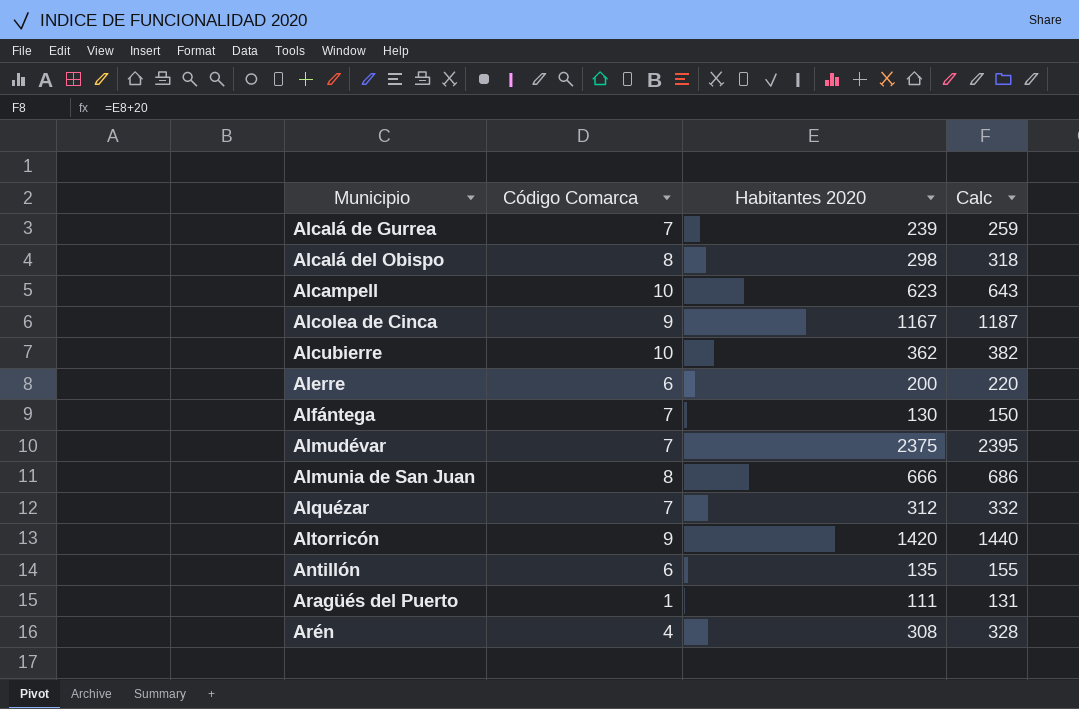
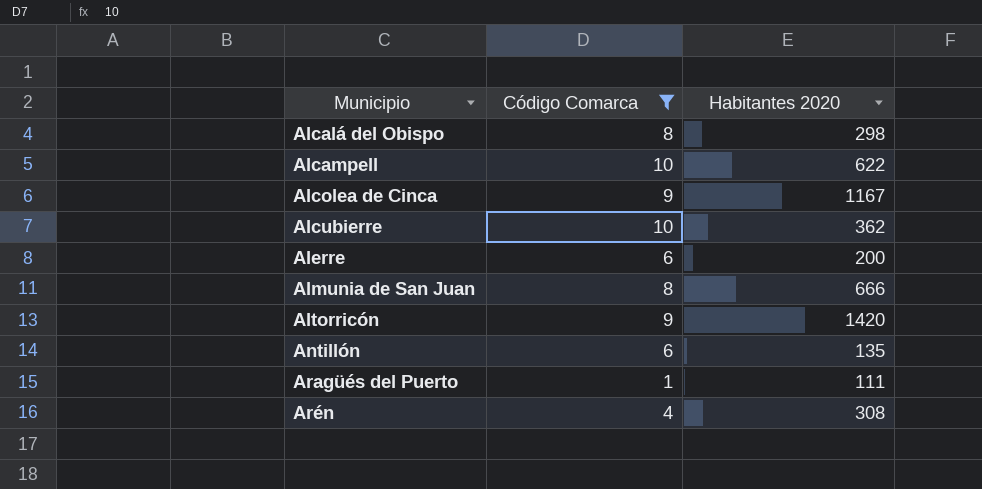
filter: none -> Código Comarca != 7
column Calc | formula: [Habitantes 2020] + 20 -> none
Alcampell | Habitantes 2020: 623 -> 622

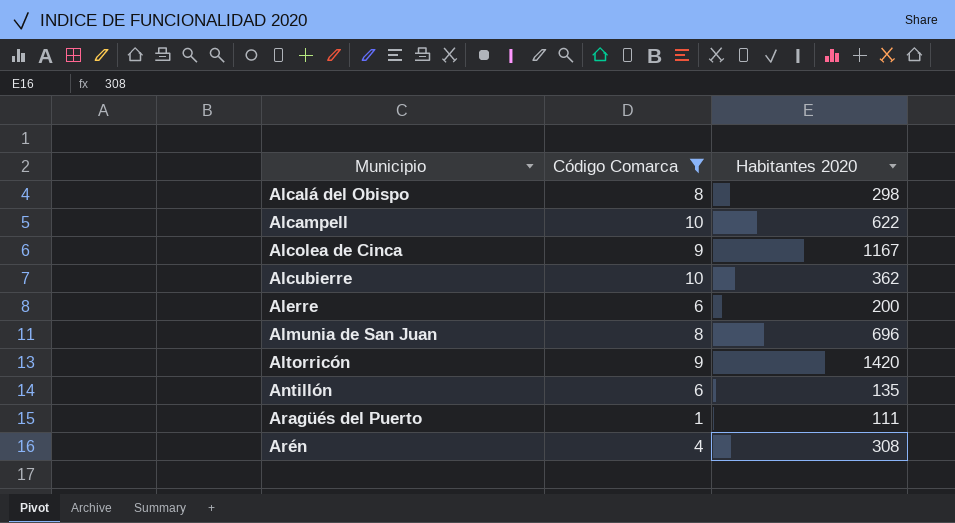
Almunia de San Juan | Habitantes 2020: 666 -> 696

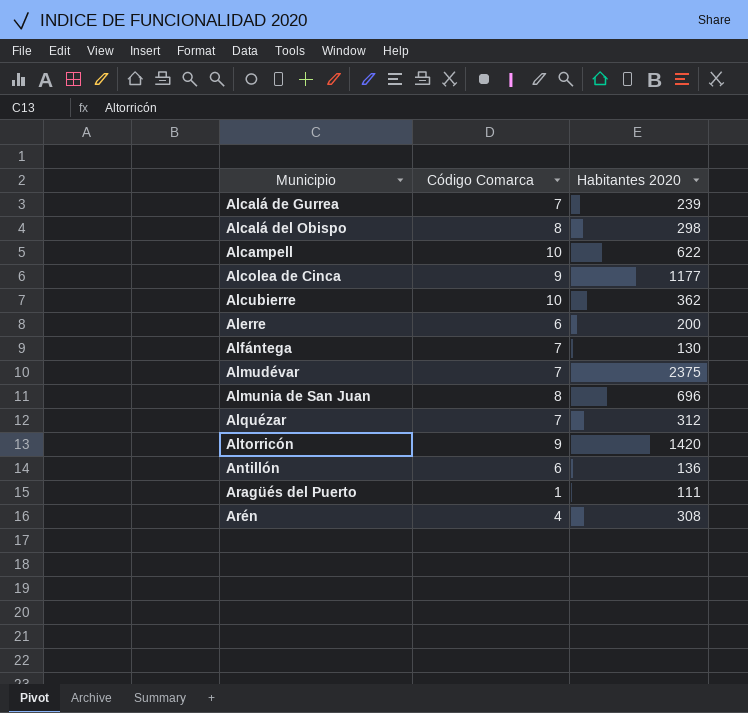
filter: Código Comarca != 7 -> none
Alcolea de Cinca | Habitantes 2020: 1167 -> 1177
Antillón | Habitantes 2020: 135 -> 136

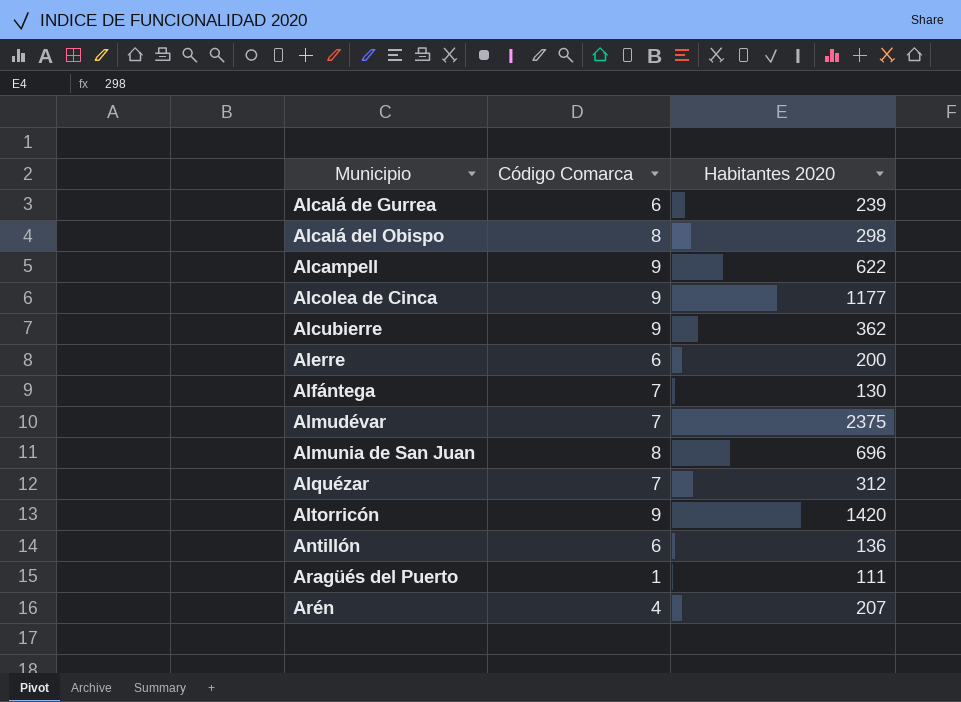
Alcalá de Gurrea | Código Comarca: 7 -> 6
Alcampell | Código Comarca: 10 -> 9
Alcubierre | Código Comarca: 10 -> 9
Arén | Habitantes 2020: 308 -> 207

